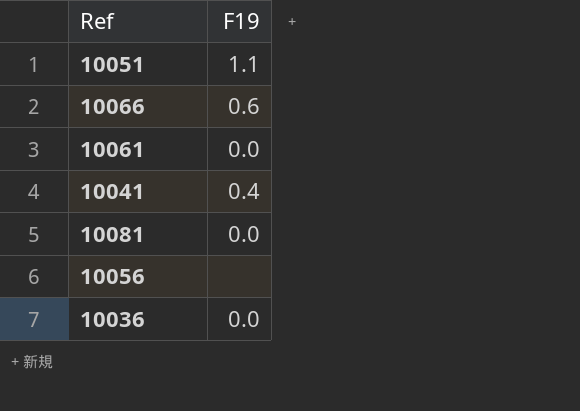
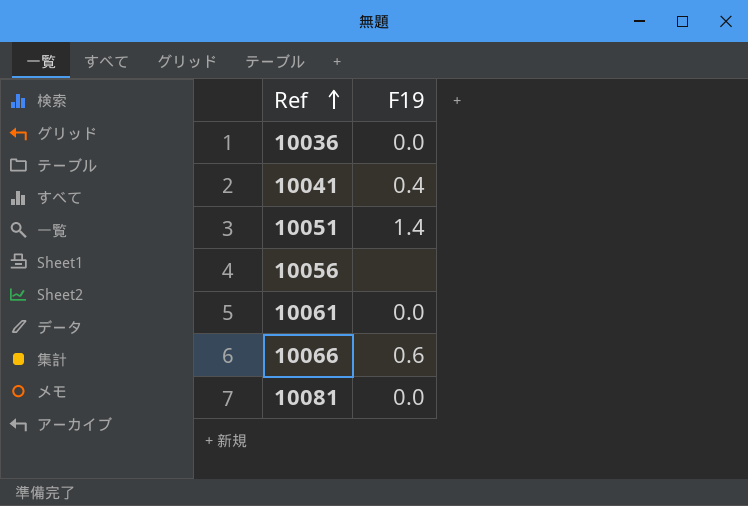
row order: none -> Ref ascending
10051 | F19: 1.1 -> 1.4

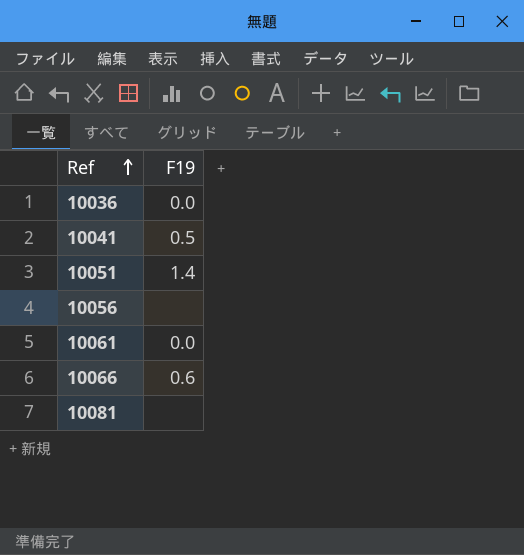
10041 | F19: 0.4 -> 0.5
10081 | F19: 0.0 -> none

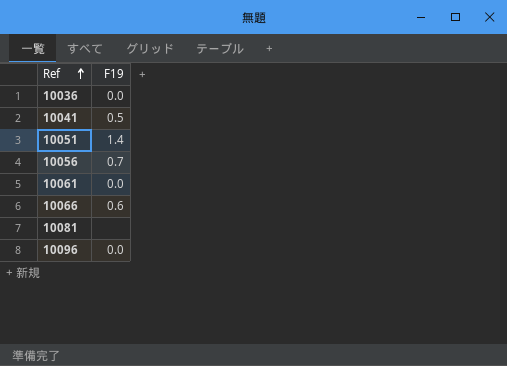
10056 | F19: none -> 0.7
row 10096: none -> 0.0

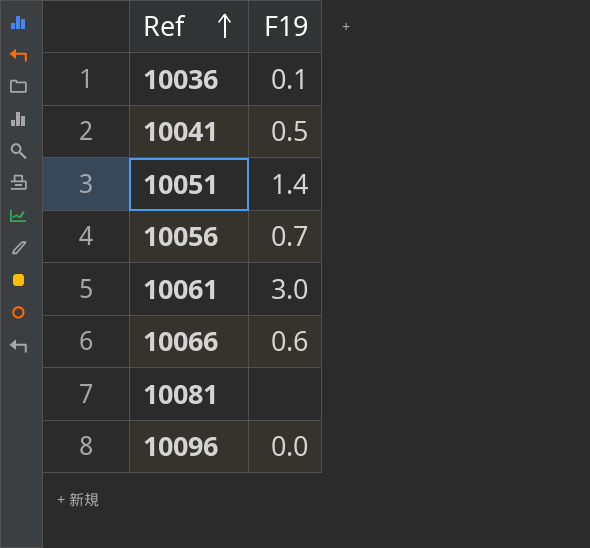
10036 | F19: 0.0 -> 0.1
10061 | F19: 0.0 -> 3.0

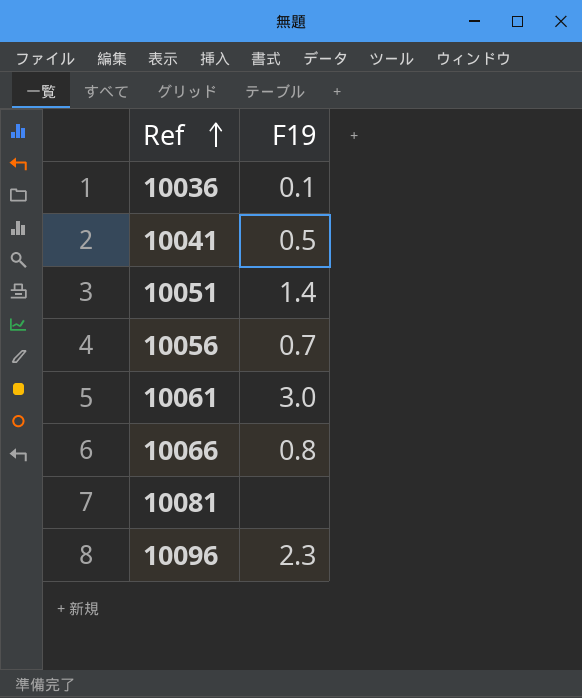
10066 | F19: 0.6 -> 0.8
10096 | F19: 0.0 -> 2.3

